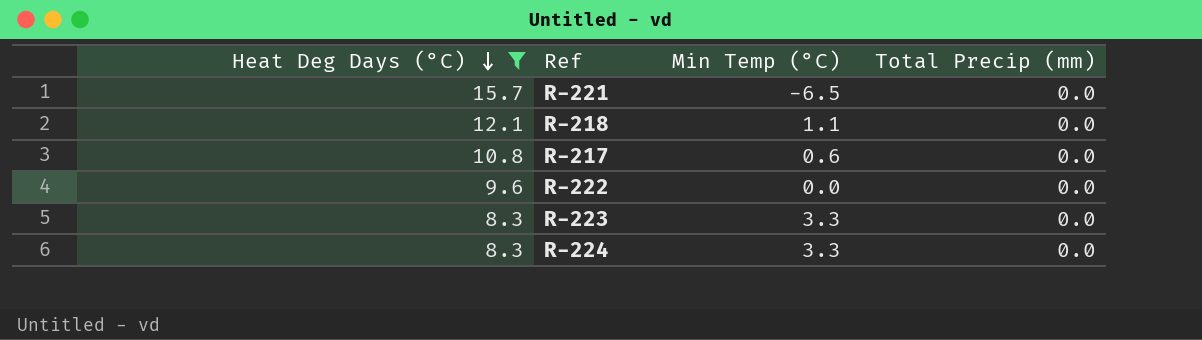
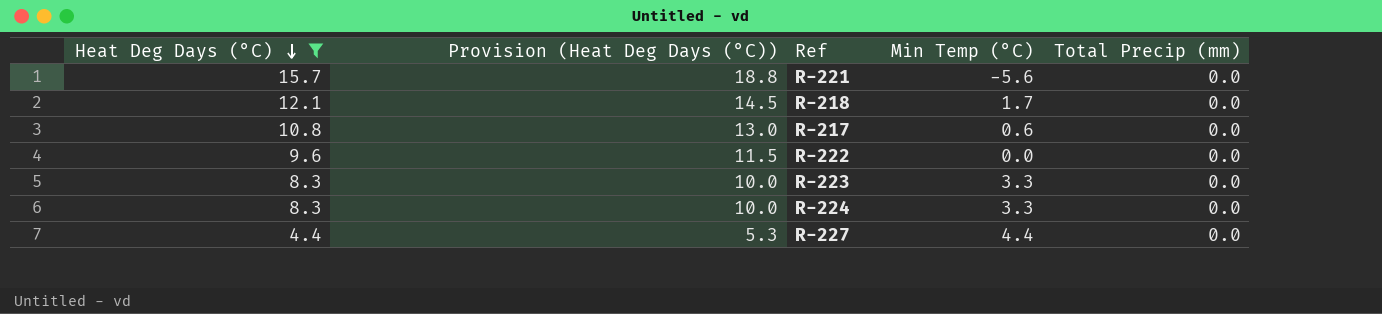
column Provision (Heat Deg Days (°C)) | formula: none -> [Heat Deg Days (°C)] * 1.2
R-221 | Min Temp (°C): -6.5 -> -5.6
R-218 | Min Temp (°C): 1.1 -> 1.7
row R-227: none -> 4.4 | 5.3 | 4.4 | 0.0

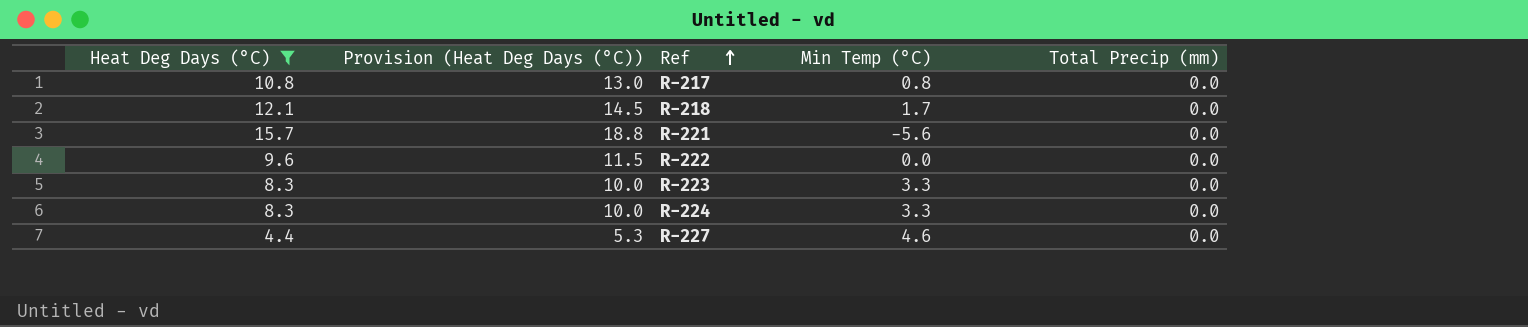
row order: Heat Deg Days (°C) descending -> Ref ascending
R-217 | Min Temp (°C): 0.6 -> 0.8
R-227 | Min Temp (°C): 4.4 -> 4.6

